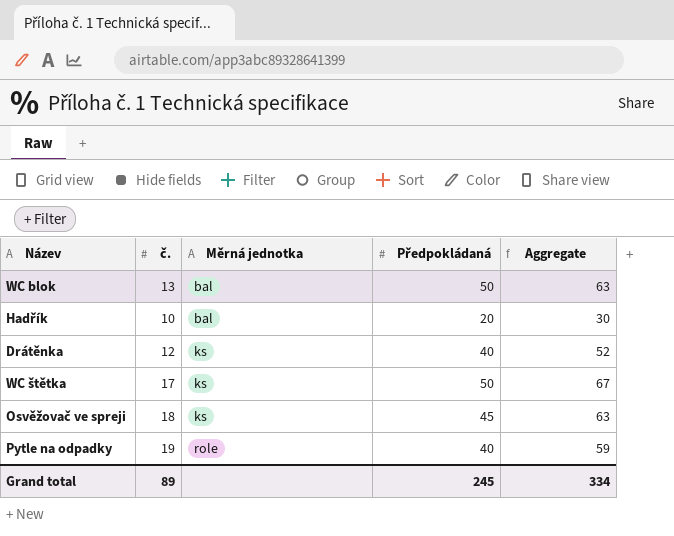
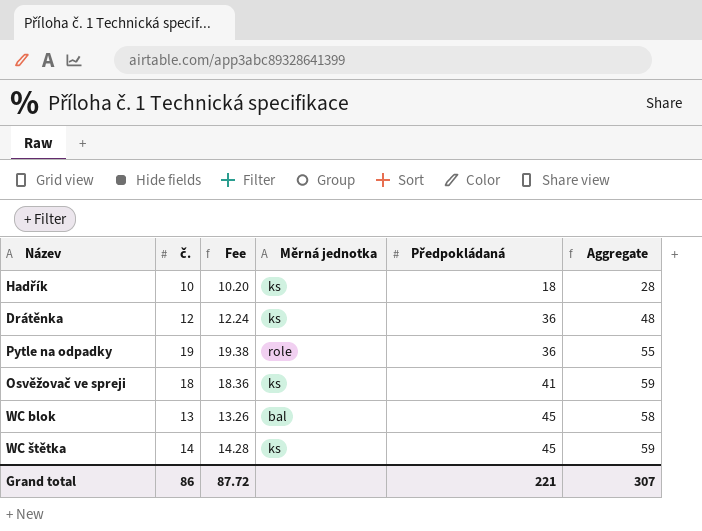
row order: Měrná jednotka ascending -> Předpokládaná ascending
column Fee | formula: none -> [č.] * 1.02
Hadřík | Měrná jednotka: bal -> ks
Hadřík | Předpokládaná: 20 -> 18
Hadřík | Aggregate: 30 -> 28
Drátěnka | Předpokládaná: 40 -> 36
Drátěnka | Aggregate: 52 -> 48
Pytle na odpadky | Předpokládaná: 40 -> 36
Pytle na odpadky | Aggregate: 59 -> 55
Osvěžovač ve spreji | Předpokládaná: 45 -> 41
Osvěžovač ve spreji | Aggregate: 63 -> 59
WC blok | Předpokládaná: 50 -> 45
WC blok | Aggregate: 63 -> 58
WC štětka | č.: 17 -> 14
WC štětka | Předpokládaná: 50 -> 45
WC štětka | Aggregate: 67 -> 59
Grand total | č.: 89 -> 86
Grand total | Předpokládaná: 245 -> 221
Grand total | Aggregate: 334 -> 307

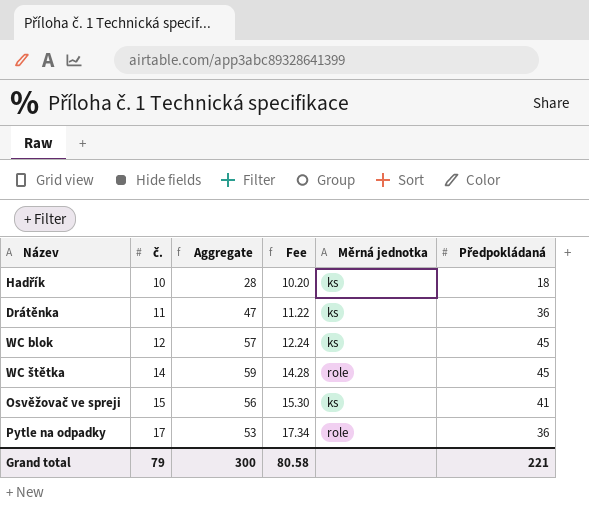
row order: Předpokládaná ascending -> č. ascending
column Aggregate | position: 6 -> 3
Drátěnka | č.: 12 -> 11
Drátěnka | Aggregate: 48 -> 47
Drátěnka | Fee: 12.24 -> 11.22
WC blok | č.: 13 -> 12
WC blok | Aggregate: 58 -> 57
WC blok | Fee: 13.26 -> 12.24
WC blok | Měrná jednotka: bal -> ks
WC štětka | Měrná jednotka: ks -> role
Osvěžovač ve spreji | č.: 18 -> 15
Osvěžovač ve spreji | Aggregate: 59 -> 56
Osvěžovač ve spreji | Fee: 18.36 -> 15.30
Pytle na odpadky | č.: 19 -> 17
Pytle na odpadky | Aggregate: 55 -> 53
Pytle na odpadky | Fee: 19.38 -> 17.34
Grand total | č.: 86 -> 79
Grand total | Aggregate: 307 -> 300
Grand total | Fee: 87.72 -> 80.58

